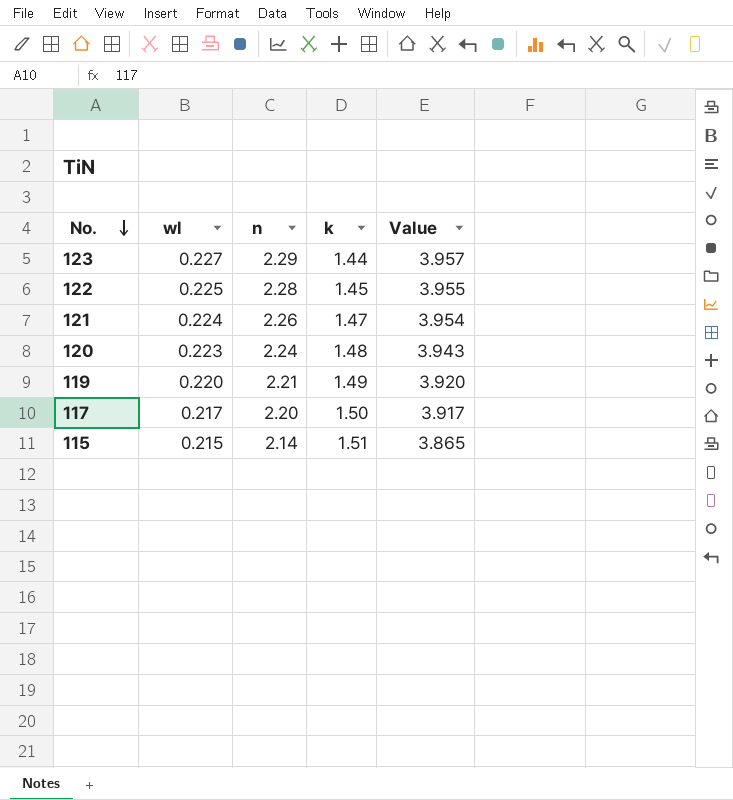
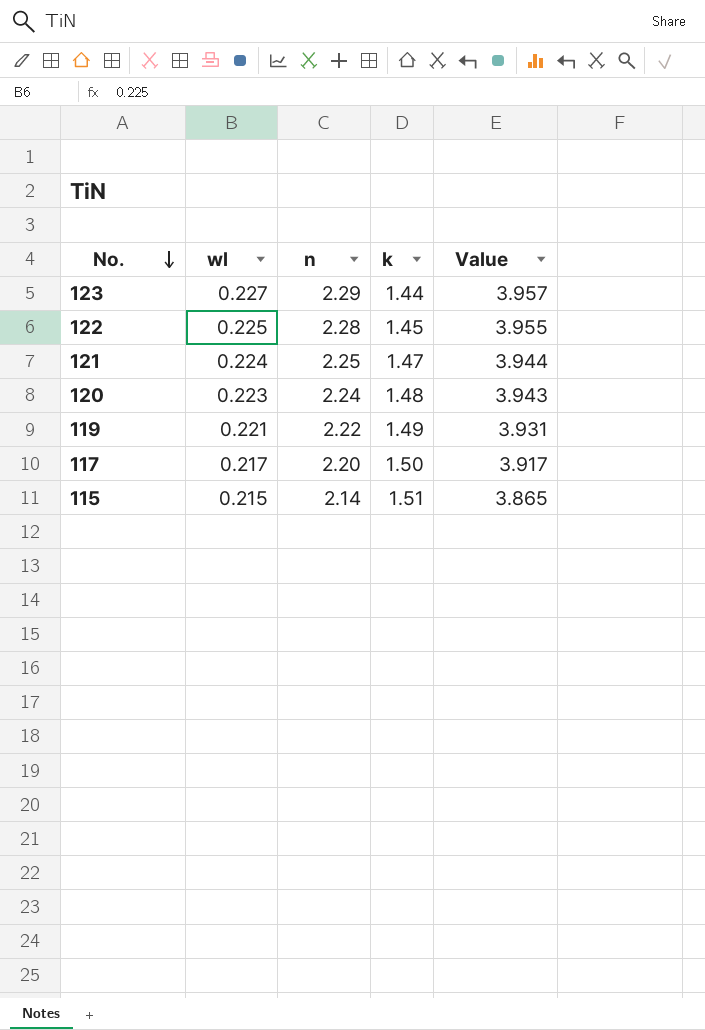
121 | n: 2.26 -> 2.25
121 | Value: 3.954 -> 3.944
119 | wl: 0.220 -> 0.221
119 | n: 2.21 -> 2.22
119 | Value: 3.920 -> 3.931

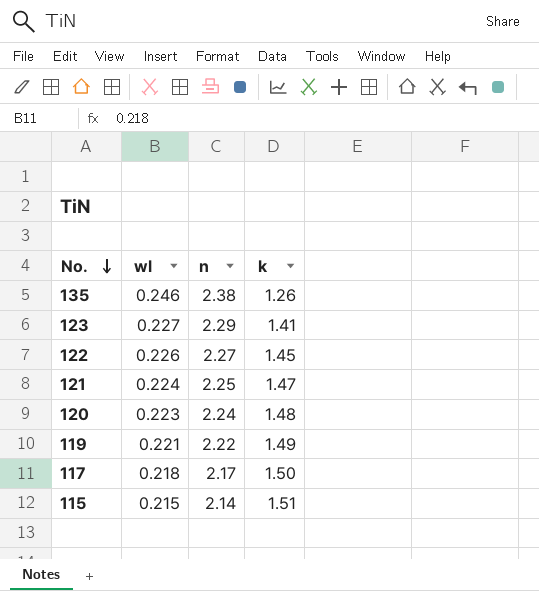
column Value | formula: [wl] + [n] + [k] -> none
row 135: none -> 0.246 | 2.38 | 1.26
123 | k: 1.44 -> 1.41
122 | wl: 0.225 -> 0.226
122 | n: 2.28 -> 2.27
117 | wl: 0.217 -> 0.218
117 | n: 2.20 -> 2.17

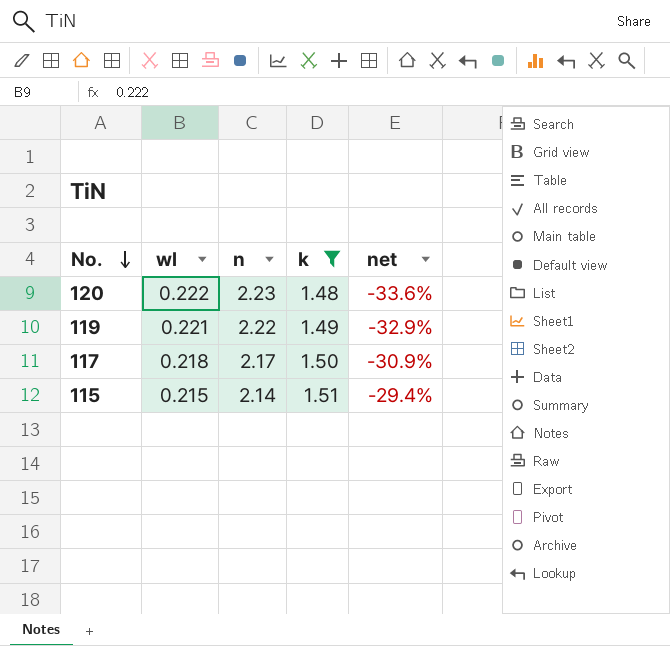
filter: none -> k >= 1.48
column net | formula: none -> ([k] - [n]) / [n]
120 | wl: 0.223 -> 0.222
120 | n: 2.24 -> 2.23

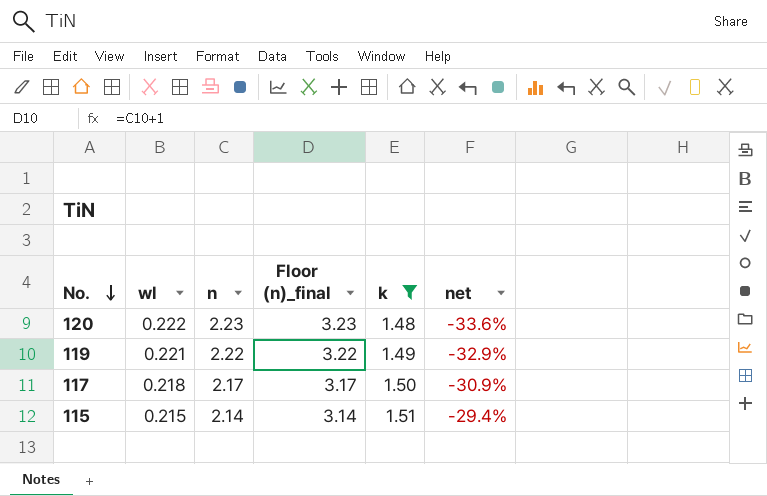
column Floor (n)_final | formula: none -> [n] + 1

